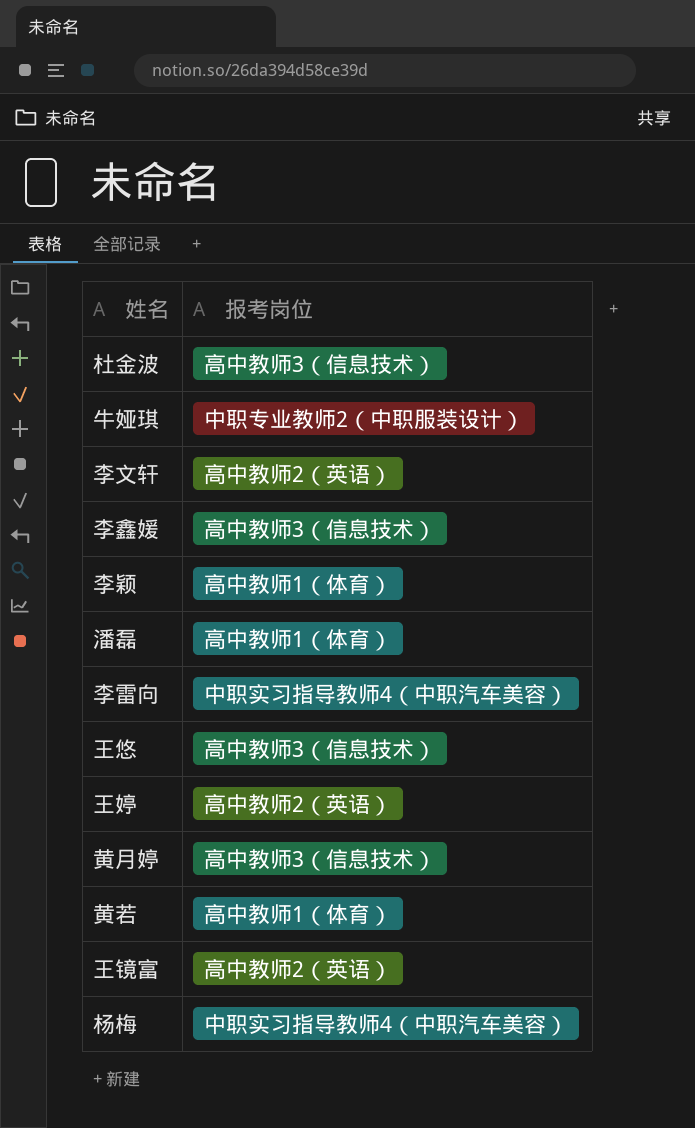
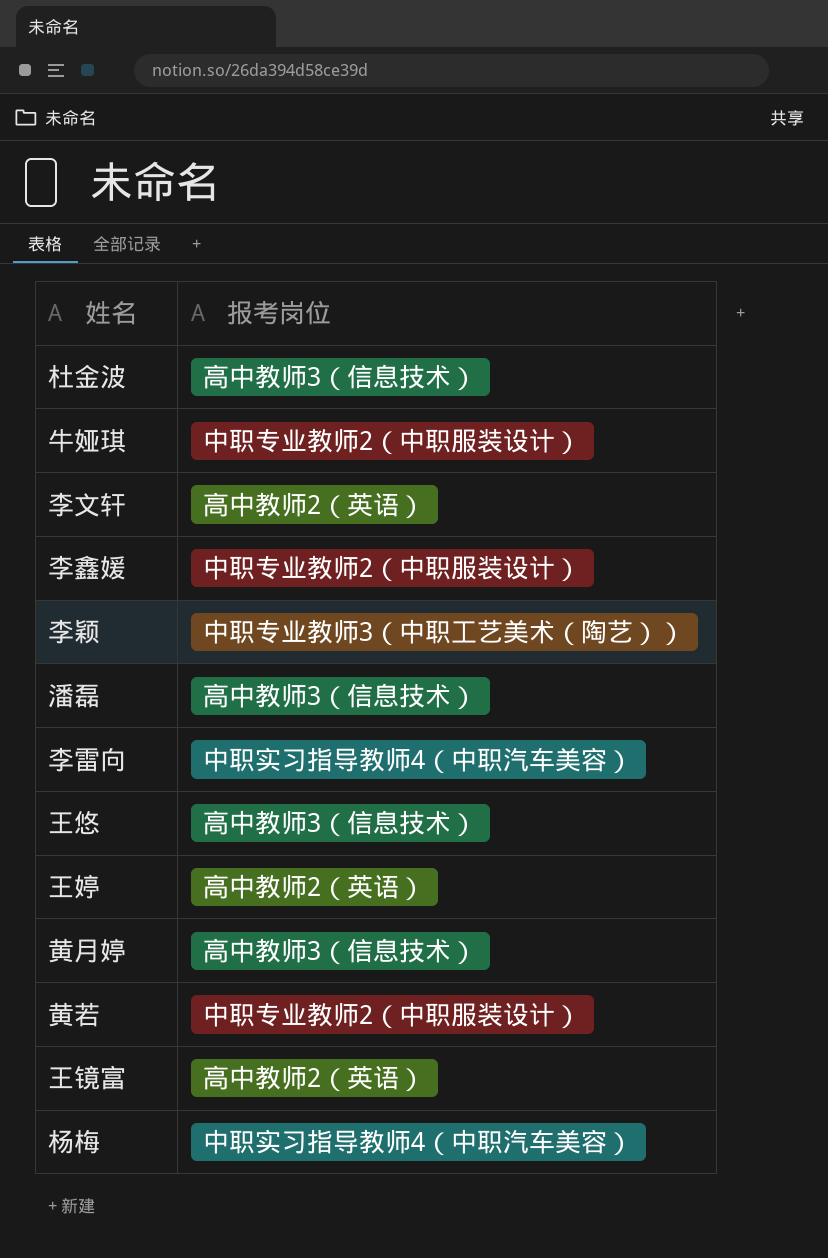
李鑫媛 | 报考岗位: 高中教师3（信息技术） -> 中职专业教师2（中职服装设计）
李颖 | 报考岗位: 高中教师1（体育） -> 中职专业教师3（中职工艺美术（陶艺））
潘磊 | 报考岗位: 高中教师1（体育） -> 高中教师3（信息技术）
黄若 | 报考岗位: 高中教师1（体育） -> 中职专业教师2（中职服装设计）

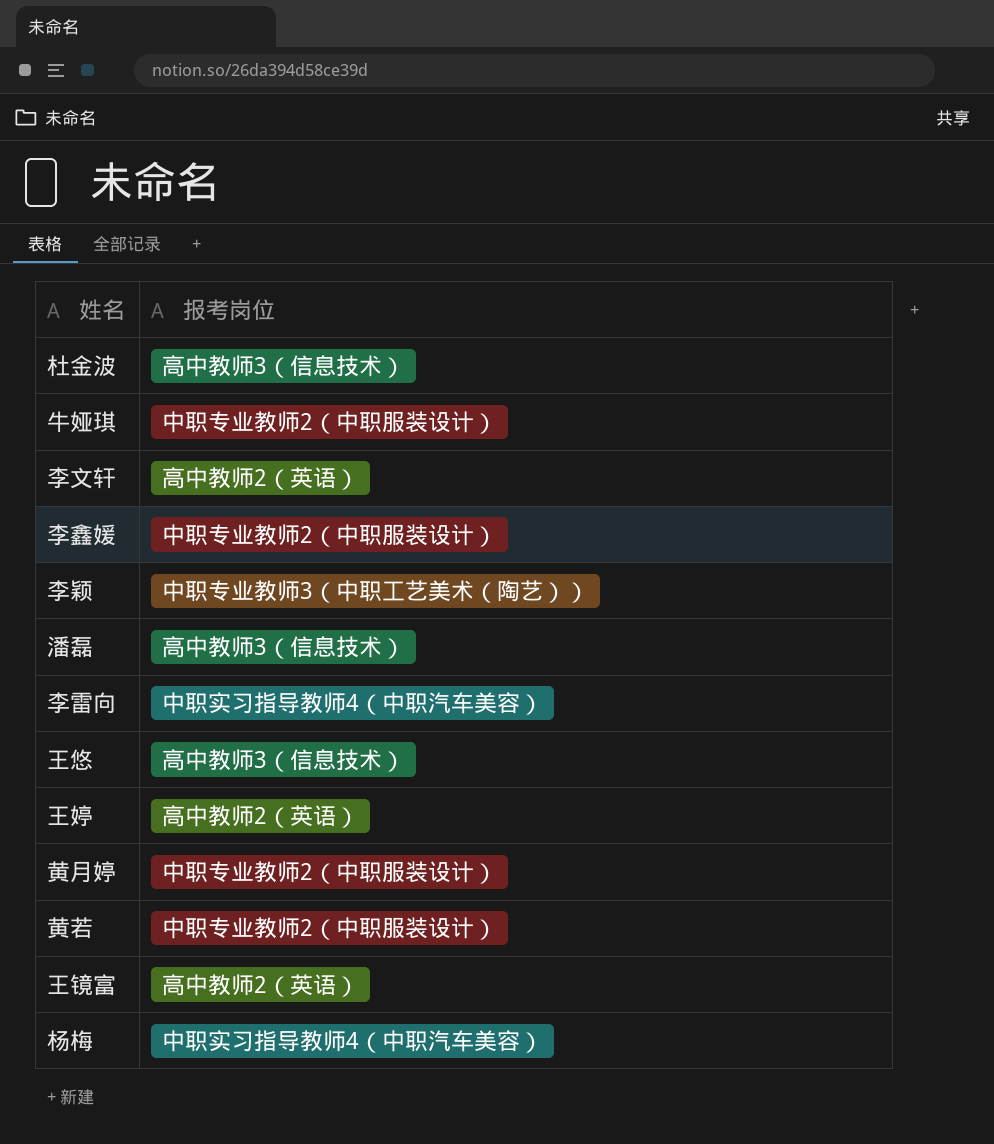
黄月婷 | 报考岗位: 高中教师3（信息技术） -> 中职专业教师2（中职服装设计）

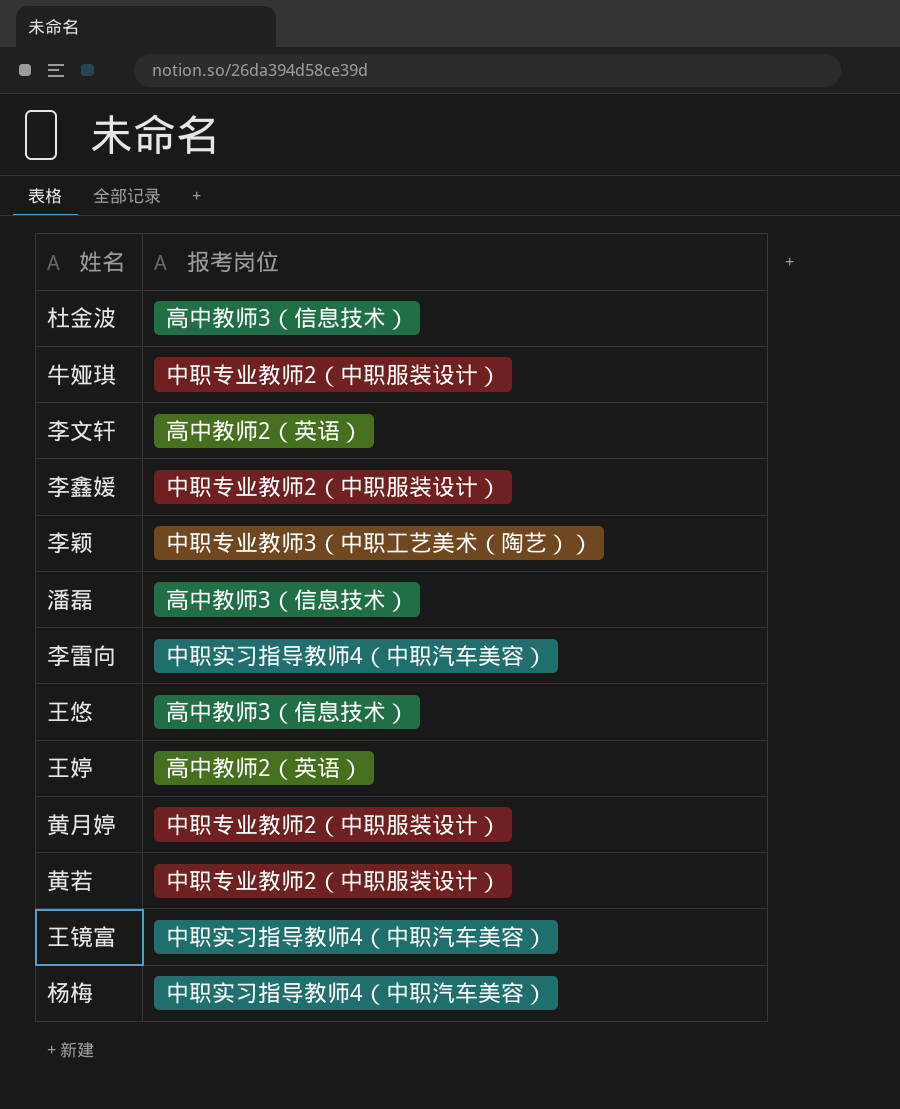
王镜富 | 报考岗位: 高中教师2（英语） -> 中职实习指导教师4（中职汽车美容）

